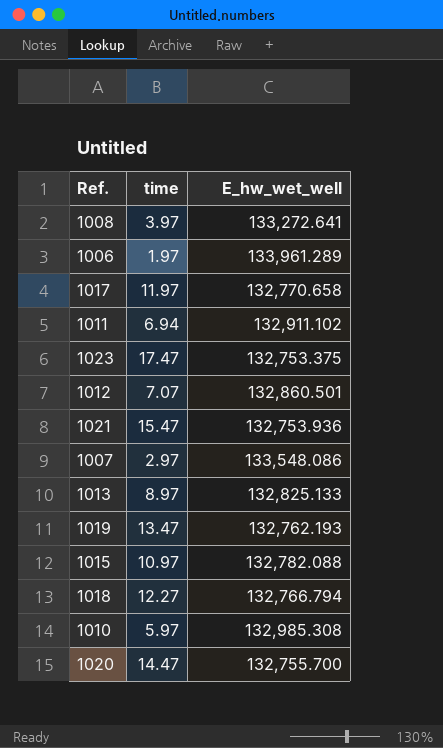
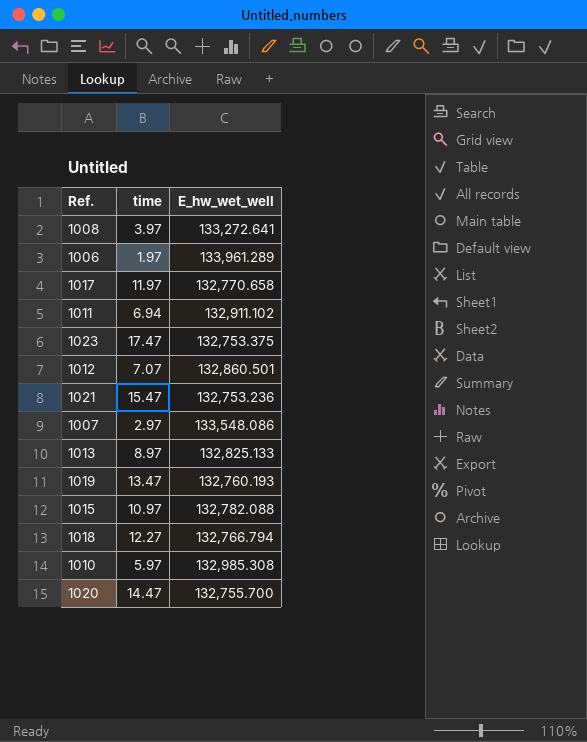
1021 | E_hw_wet_well: 132,753.936 -> 132,753.236
1019 | E_hw_wet_well: 132,762.193 -> 132,760.193

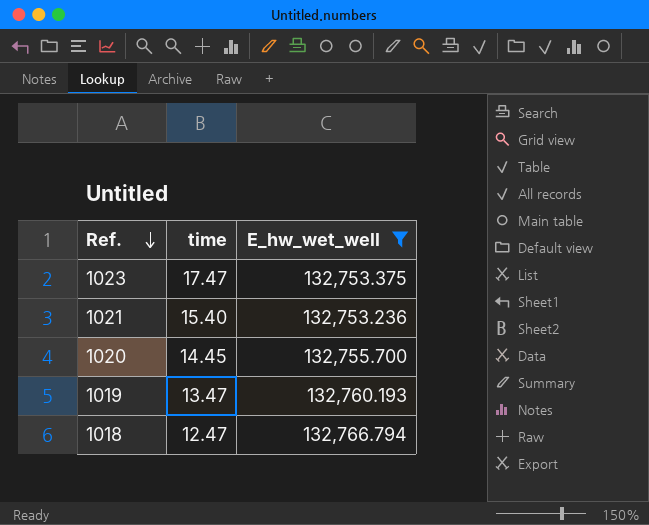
filter: none -> E_hw_wet_well <= 132,766.794
row order: none -> Ref. descending
1021 | time: 15.47 -> 15.40
1020 | time: 14.47 -> 14.45
1018 | time: 12.27 -> 12.47

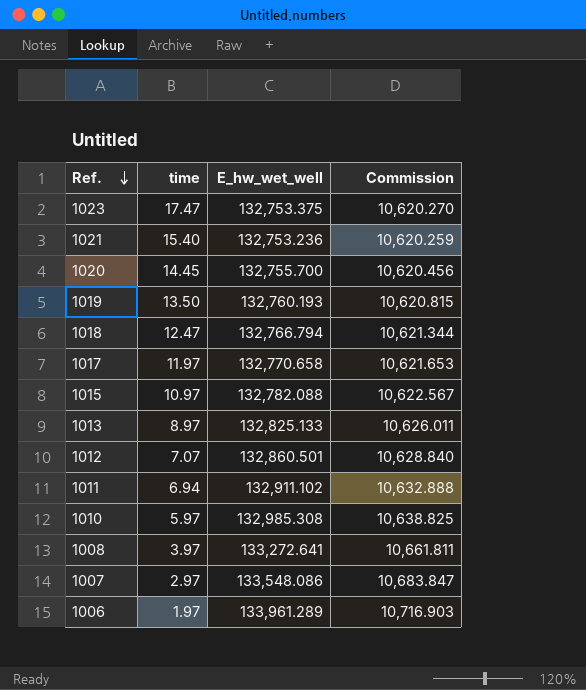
filter: E_hw_wet_well <= 132,766.794 -> none
column Commission | formula: none -> [E_hw_wet_well] * 0.08
1019 | time: 13.47 -> 13.50

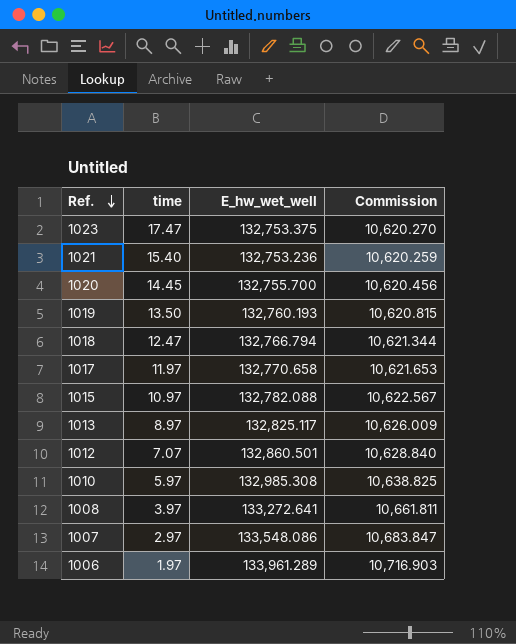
row 1011: 6.94 | 132,911.102 | 10,632.888 -> none
1013 | E_hw_wet_well: 132,825.133 -> 132,825.117
1013 | Commission: 10,626.011 -> 10,626.009

